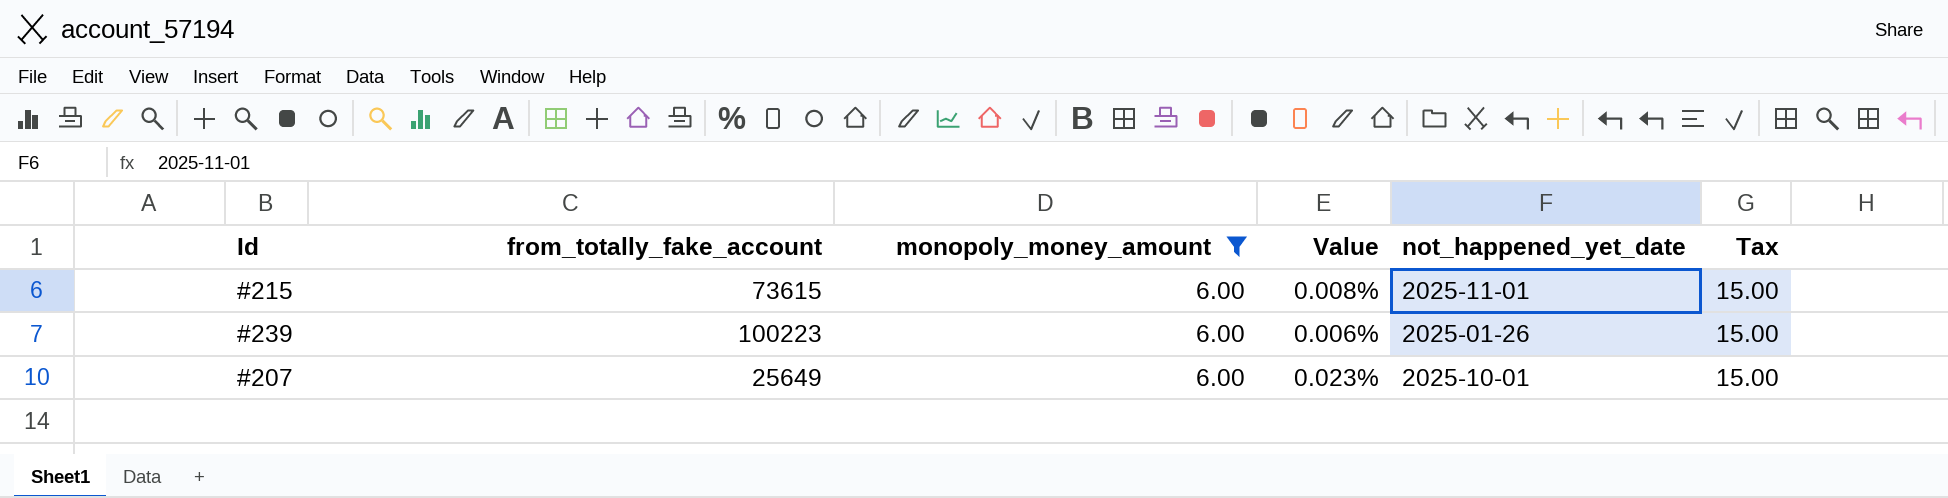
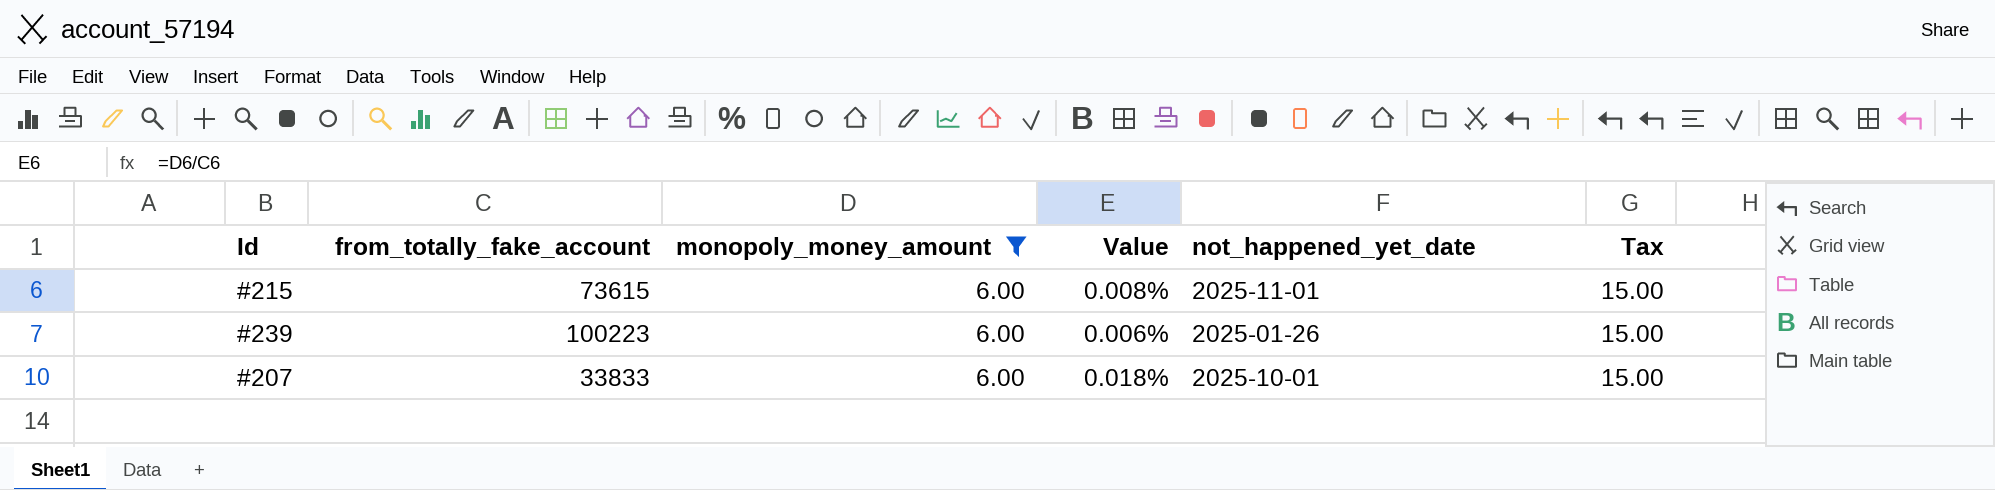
#207 | from_totally_fake_account: 25649 -> 33833
#207 | Value: 0.023% -> 0.018%

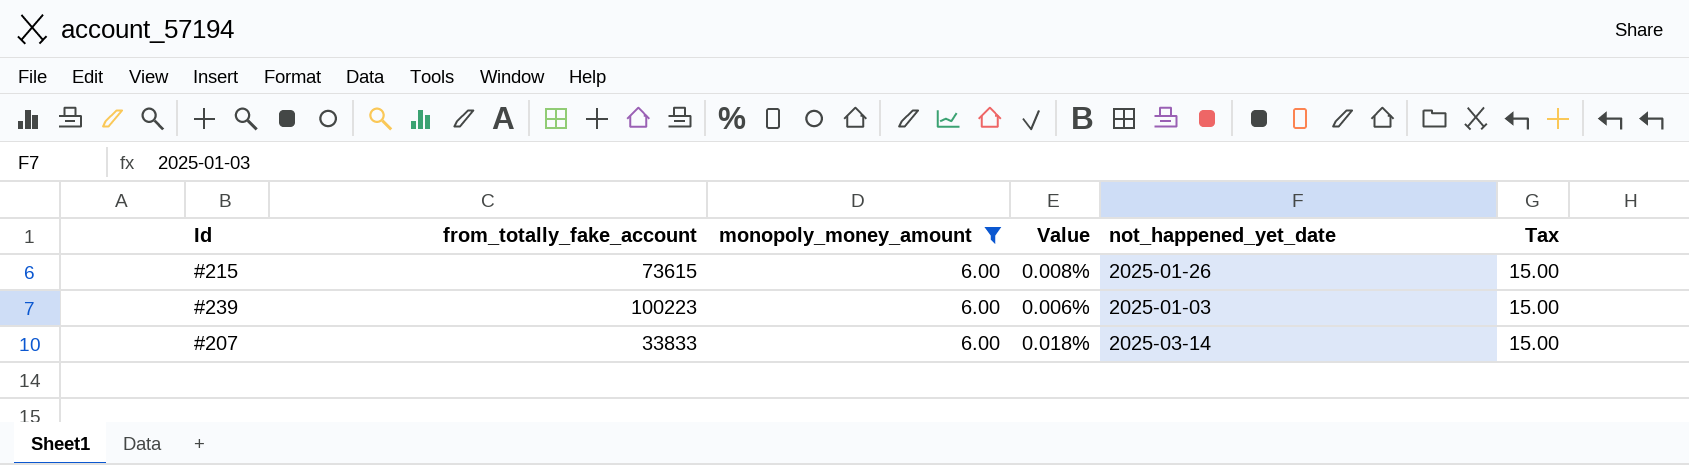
#215 | not_happened_yet_date: 2025-11-01 -> 2025-01-26
#239 | not_happened_yet_date: 2025-01-26 -> 2025-01-03
#207 | not_happened_yet_date: 2025-10-01 -> 2025-03-14

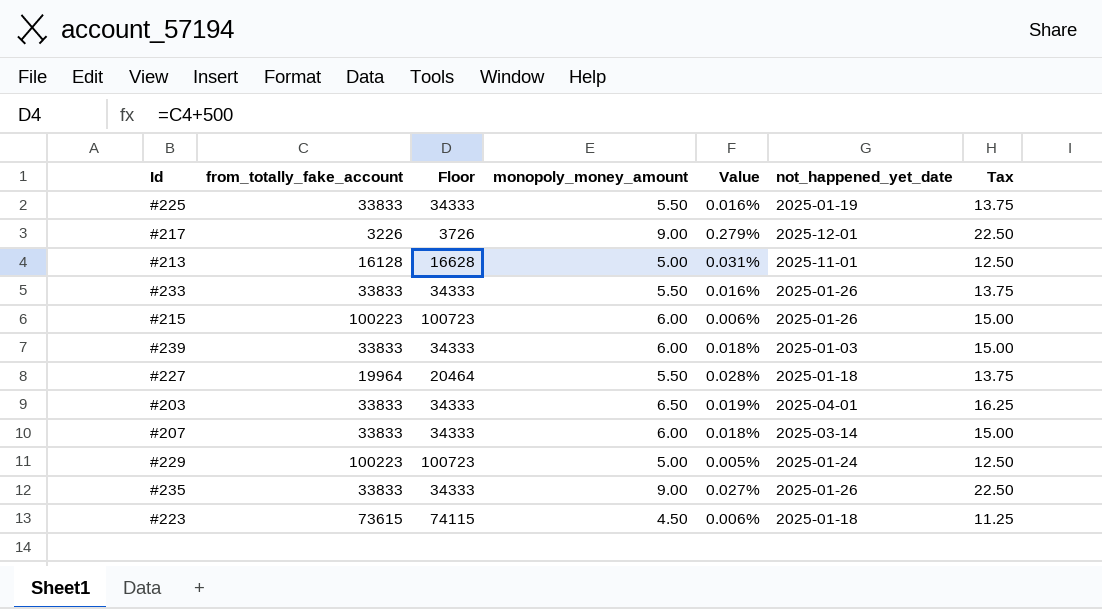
filter: monopoly_money_amount = 6.00 -> none
column Floor | formula: none -> [from_totally_fake_account] + 500
#215 | from_totally_fake_account: 73615 -> 100223
#215 | Value: 0.008% -> 0.006%
#239 | from_totally_fake_account: 100223 -> 33833
#239 | Value: 0.006% -> 0.018%

